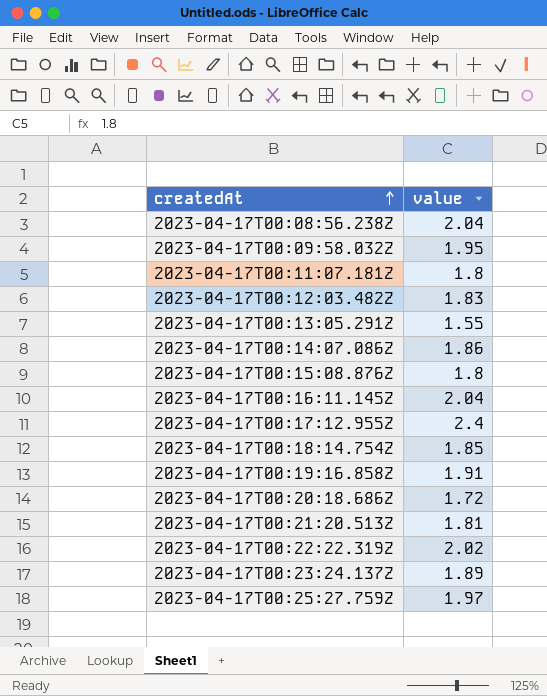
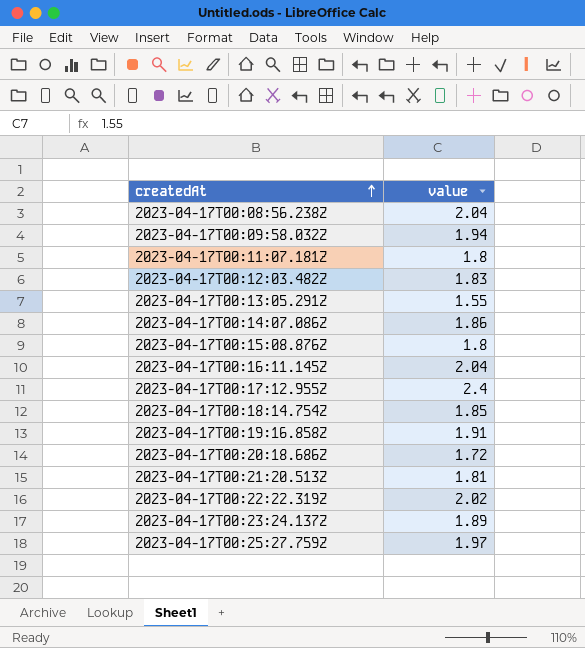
2023-04-17T00:09:58.032Z | value: 1.95 -> 1.94

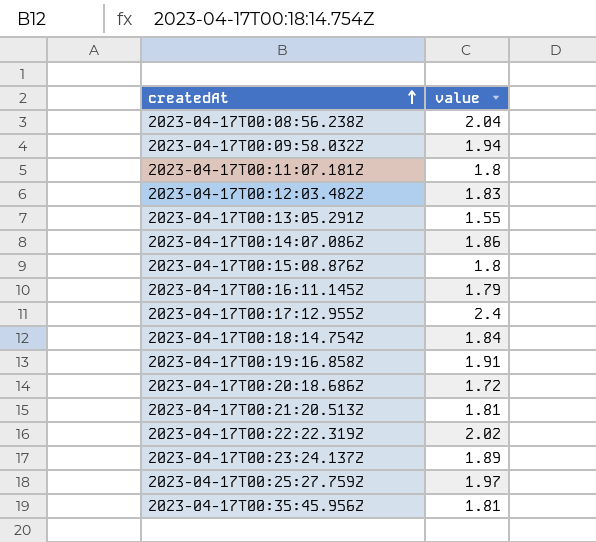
2023-04-17T00:16:11.145Z | value: 2.04 -> 1.79
2023-04-17T00:18:14.754Z | value: 1.85 -> 1.84
row 2023-04-17T00:35:45.956Z: none -> 1.81

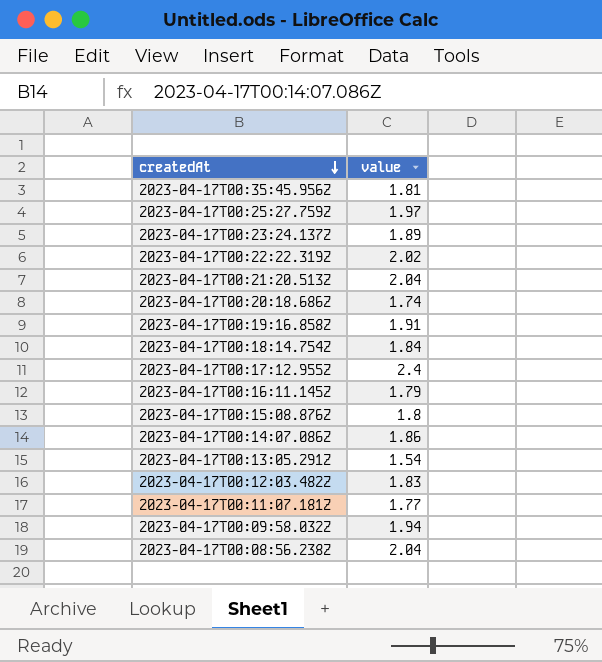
row order: createdAt ascending -> createdAt descending
2023-04-17T00:21:20.513Z | value: 1.81 -> 2.04
2023-04-17T00:20:18.686Z | value: 1.72 -> 1.74
2023-04-17T00:13:05.291Z | value: 1.55 -> 1.54
2023-04-17T00:11:07.181Z | value: 1.8 -> 1.77

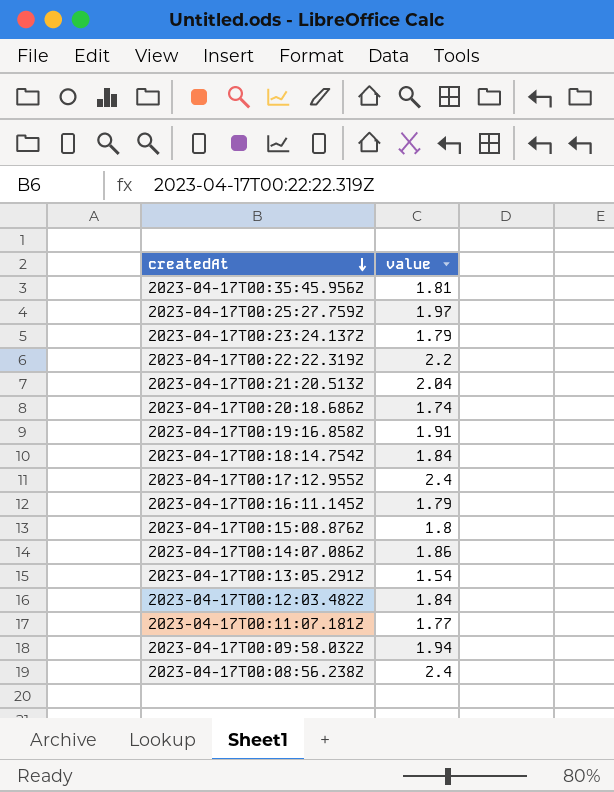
2023-04-17T00:23:24.137Z | value: 1.89 -> 1.79
2023-04-17T00:22:22.319Z | value: 2.02 -> 2.2
2023-04-17T00:12:03.482Z | value: 1.83 -> 1.84
2023-04-17T00:08:56.238Z | value: 2.04 -> 2.4

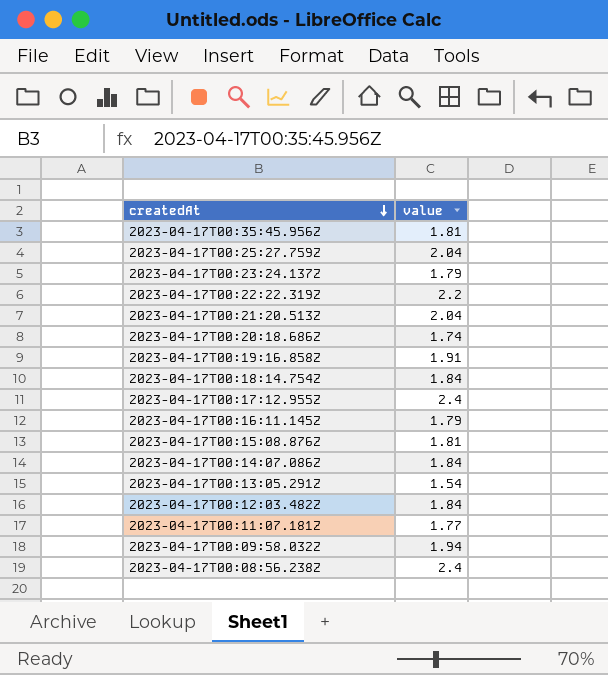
2023-04-17T00:25:27.759Z | value: 1.97 -> 2.04
2023-04-17T00:15:08.876Z | value: 1.8 -> 1.81
2023-04-17T00:14:07.086Z | value: 1.86 -> 1.84

